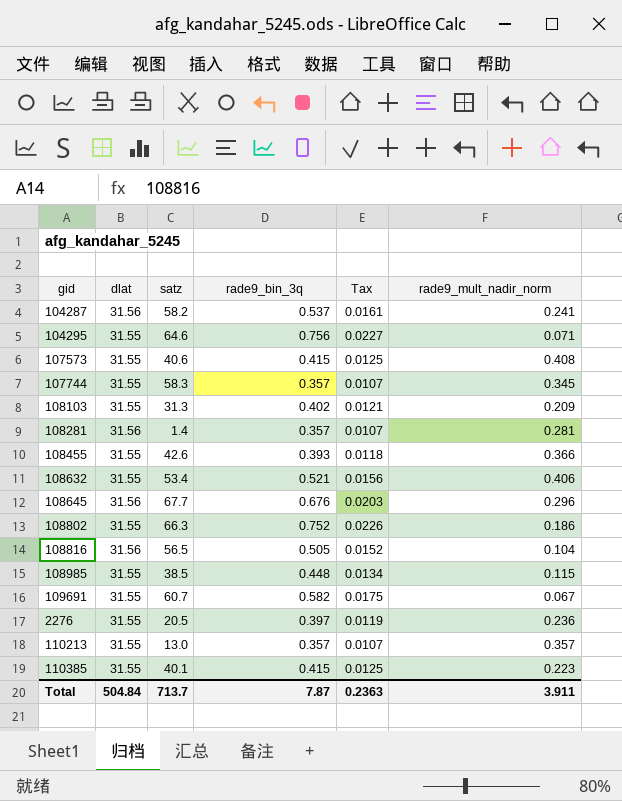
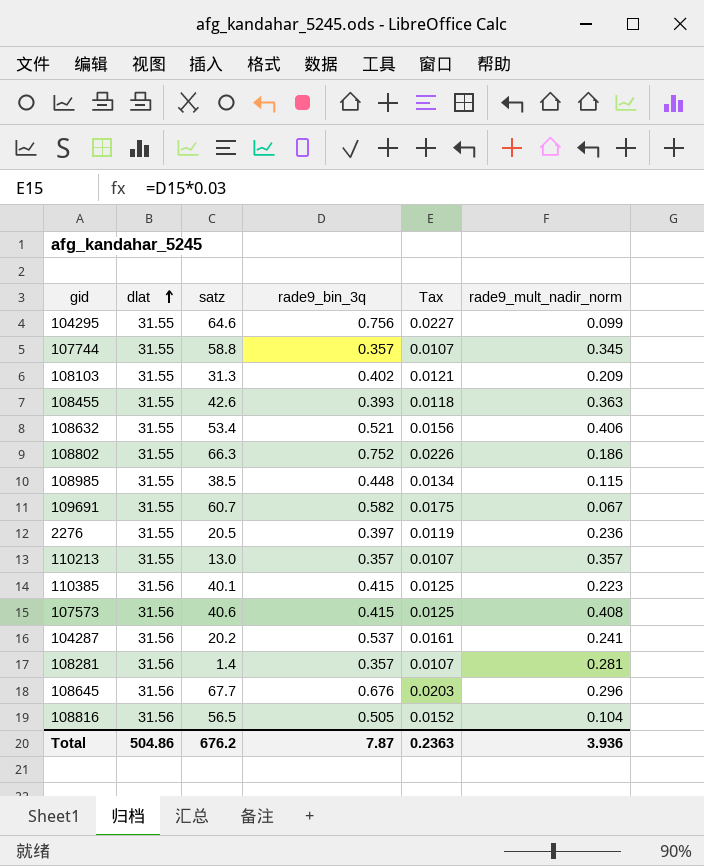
row order: none -> dlat ascending
104295 | rade9_mult_nadir_norm: 0.071 -> 0.099
107744 | satz: 58.3 -> 58.8
108455 | rade9_mult_nadir_norm: 0.366 -> 0.363
110385 | dlat: 31.55 -> 31.56
107573 | dlat: 31.55 -> 31.56
104287 | satz: 58.2 -> 20.2
Total | dlat: 504.84 -> 504.86
Total | satz: 713.7 -> 676.2
Total | rade9_mult_nadir_norm: 3.911 -> 3.936

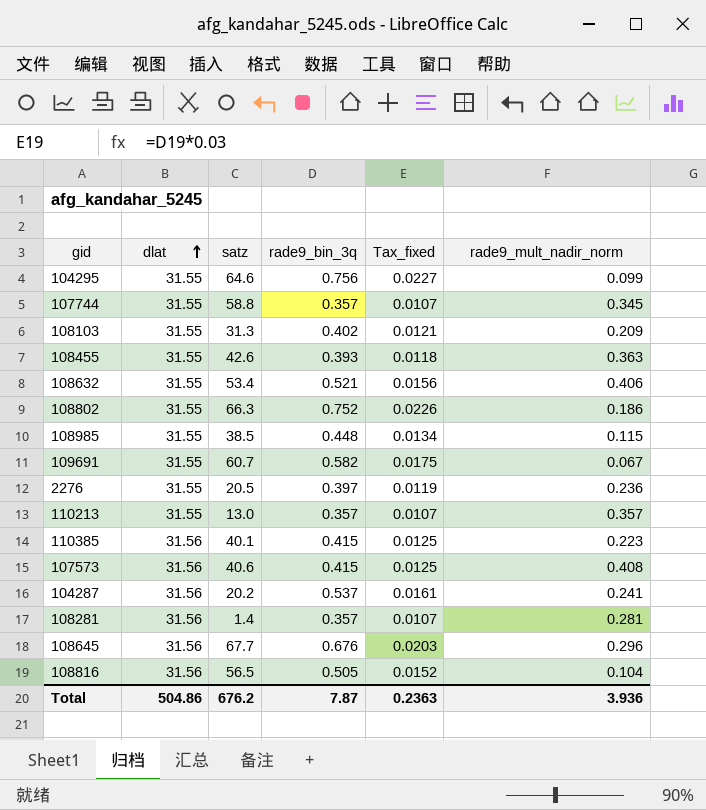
column name: Tax -> Tax_fixed

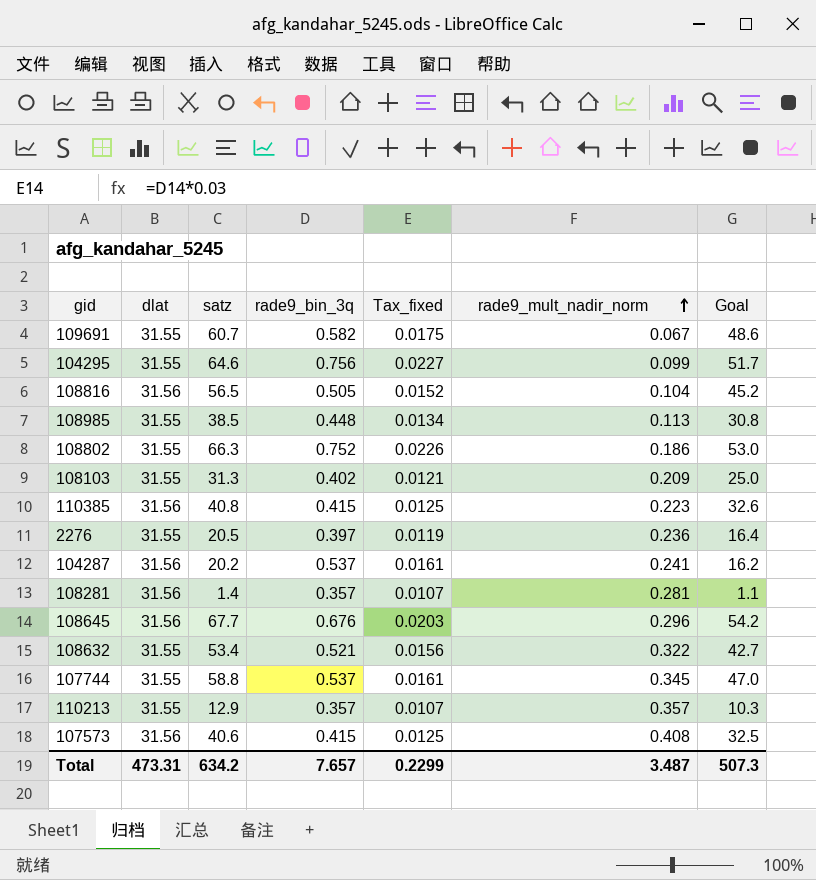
row order: dlat ascending -> rade9_mult_nadir_norm ascending
column Goal | formula: none -> [satz] * 0.8
row 108455: 31.55 | 42.6 | 0.393 | 0.0118 | 0.363 -> none
108985 | rade9_mult_nadir_norm: 0.115 -> 0.113
110385 | satz: 40.1 -> 40.8
108632 | rade9_mult_nadir_norm: 0.406 -> 0.322
107744 | rade9_bin_3q: 0.357 -> 0.537
107744 | Tax_fixed: 0.0107 -> 0.0161
110213 | satz: 13.0 -> 12.9
Total | dlat: 504.86 -> 473.31
Total | satz: 676.2 -> 634.2
Total | rade9_bin_3q: 7.87 -> 7.657
Total | Tax_fixed: 0.2363 -> 0.2299
Total | rade9_mult_nadir_norm: 3.936 -> 3.487

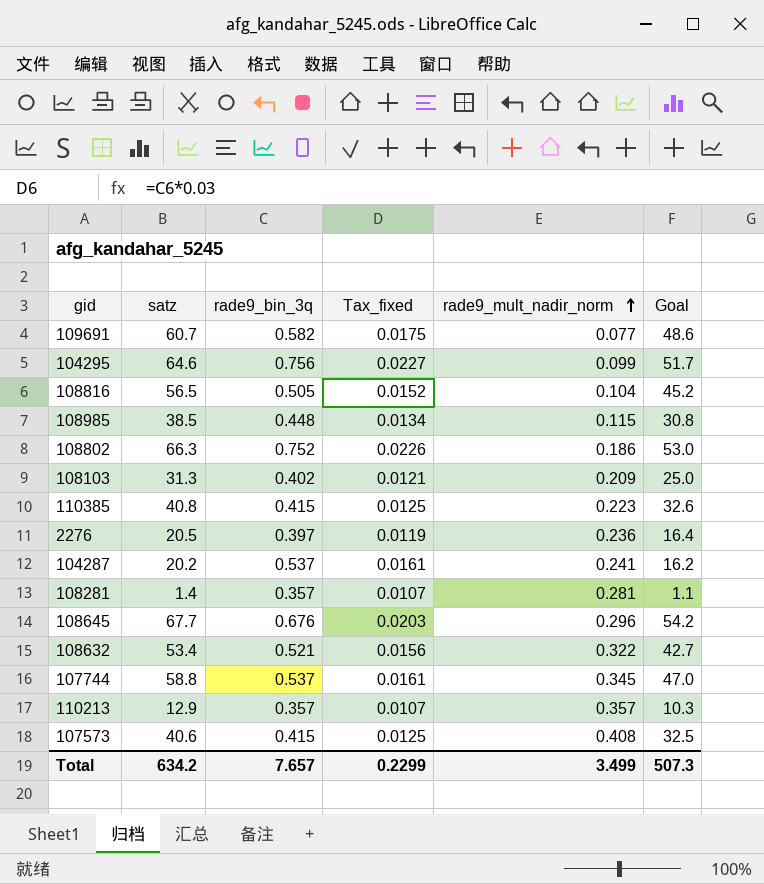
column dlat | position: 2 -> none
109691 | rade9_mult_nadir_norm: 0.067 -> 0.077
108985 | rade9_mult_nadir_norm: 0.113 -> 0.115
Total | rade9_mult_nadir_norm: 3.487 -> 3.499

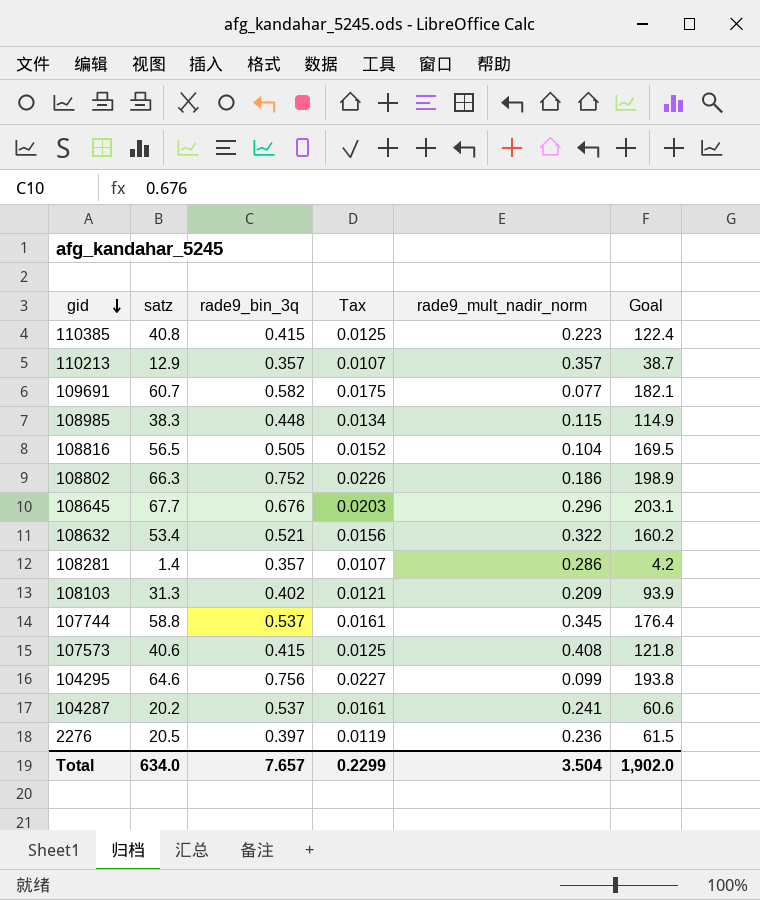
row order: rade9_mult_nadir_norm ascending -> gid descending
column name: Tax_fixed -> Tax
column Goal | formula: [satz] * 0.8 -> [satz] * 3
108985 | satz: 38.5 -> 38.3
108281 | rade9_mult_nadir_norm: 0.281 -> 0.286
Total | satz: 634.2 -> 634.0
Total | rade9_mult_nadir_norm: 3.499 -> 3.504
Total | Goal: 507.3 -> 1,902.0

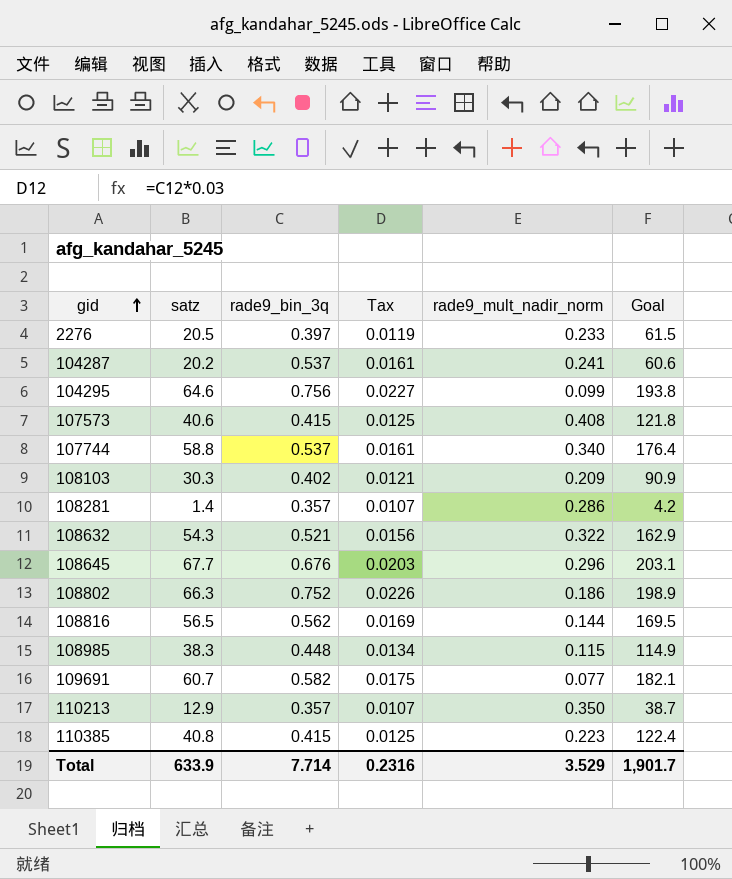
row order: gid descending -> gid ascending
2276 | rade9_mult_nadir_norm: 0.236 -> 0.233
107744 | rade9_mult_nadir_norm: 0.345 -> 0.340
108103 | satz: 31.3 -> 30.3
108103 | Goal: 93.9 -> 90.9
108632 | satz: 53.4 -> 54.3
108632 | Goal: 160.2 -> 162.9
108816 | rade9_bin_3q: 0.505 -> 0.562
108816 | Tax: 0.0152 -> 0.0169
108816 | rade9_mult_nadir_norm: 0.104 -> 0.144
110213 | rade9_mult_nadir_norm: 0.357 -> 0.350
Total | satz: 634.0 -> 633.9
Total | rade9_bin_3q: 7.657 -> 7.714
Total | Tax: 0.2299 -> 0.2316
Total | rade9_mult_nadir_norm: 3.504 -> 3.529
Total | Goal: 1,902.0 -> 1,901.7

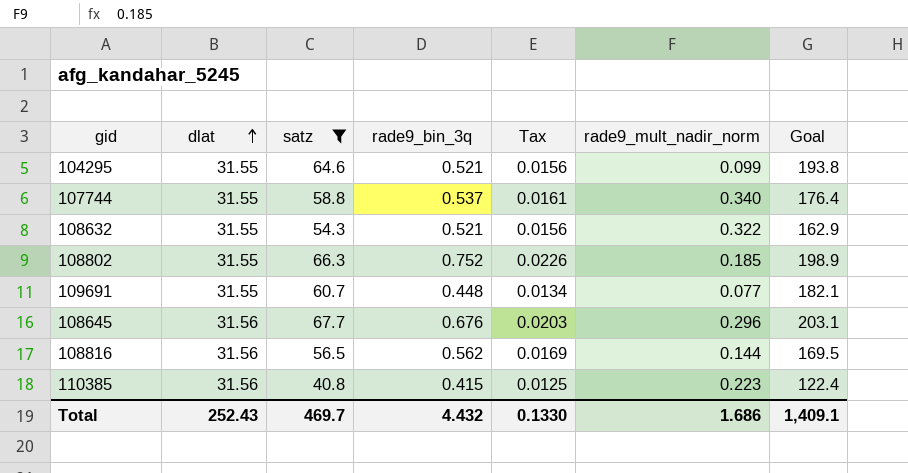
filter: none -> satz >= 40.8
row order: gid ascending -> dlat ascending
column dlat | position: none -> 2
104295 | rade9_bin_3q: 0.756 -> 0.521
104295 | Tax: 0.0227 -> 0.0156
108802 | rade9_mult_nadir_norm: 0.186 -> 0.185
109691 | rade9_bin_3q: 0.582 -> 0.448
109691 | Tax: 0.0175 -> 0.0134
Total | satz: 633.9 -> 469.7
Total | rade9_bin_3q: 7.714 -> 4.432
Total | Tax: 0.2316 -> 0.1330
Total | rade9_mult_nadir_norm: 3.529 -> 1.686
Total | Goal: 1,901.7 -> 1,409.1

